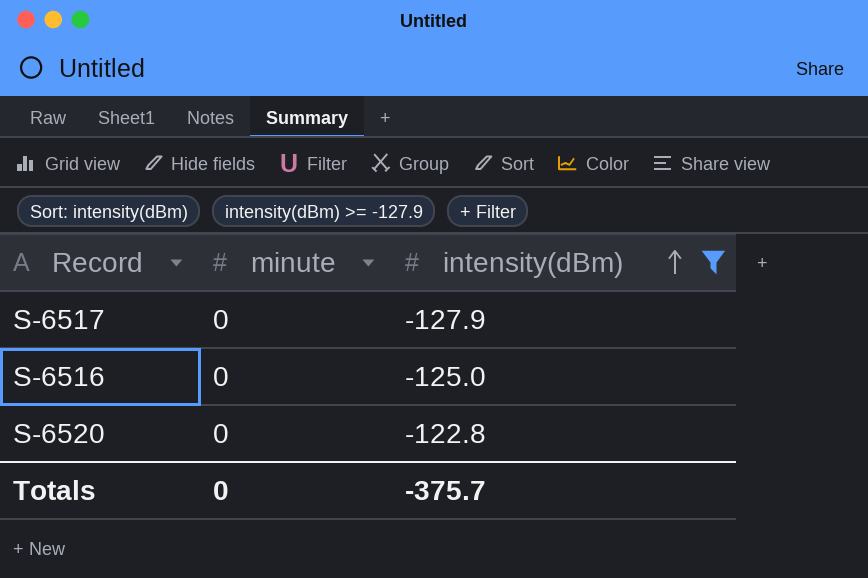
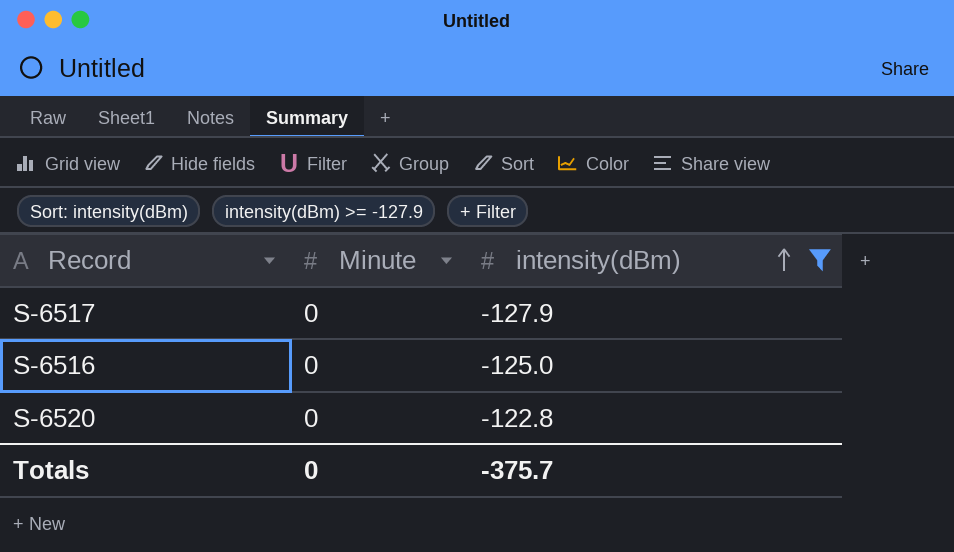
column name: minute -> Minute

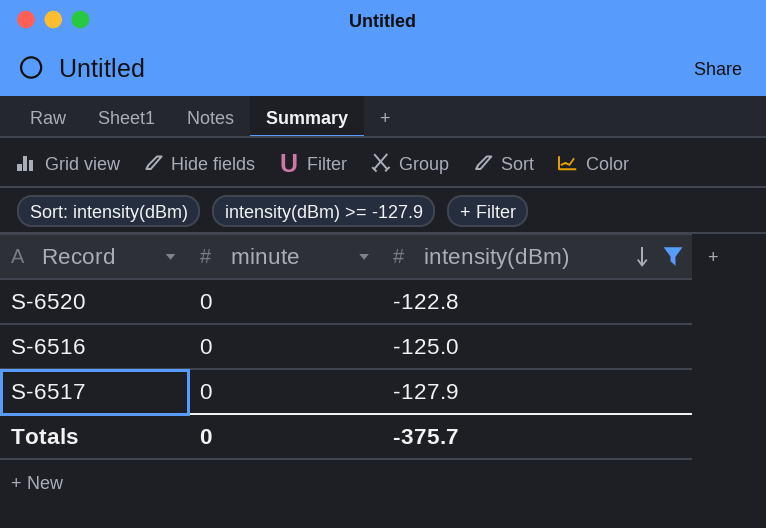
row order: intensity(dBm) ascending -> intensity(dBm) descending
column name: Minute -> minute

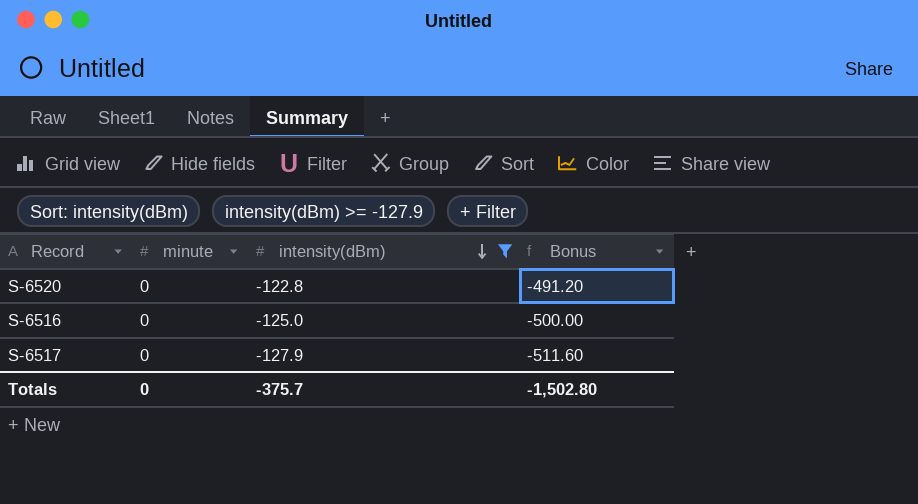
column Bonus | formula: none -> [intensity(dBm)] * 4

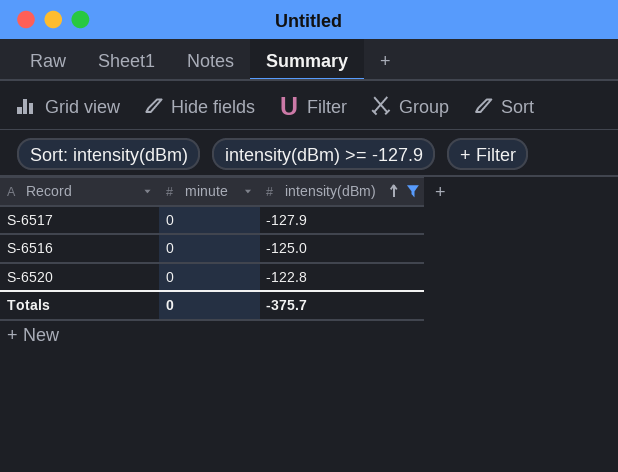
row order: intensity(dBm) descending -> intensity(dBm) ascending
column Bonus | formula: [intensity(dBm)] * 4 -> none

